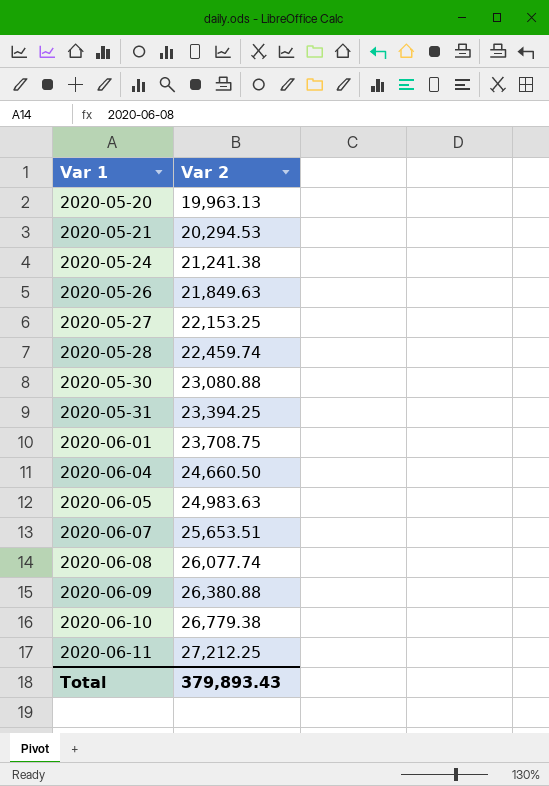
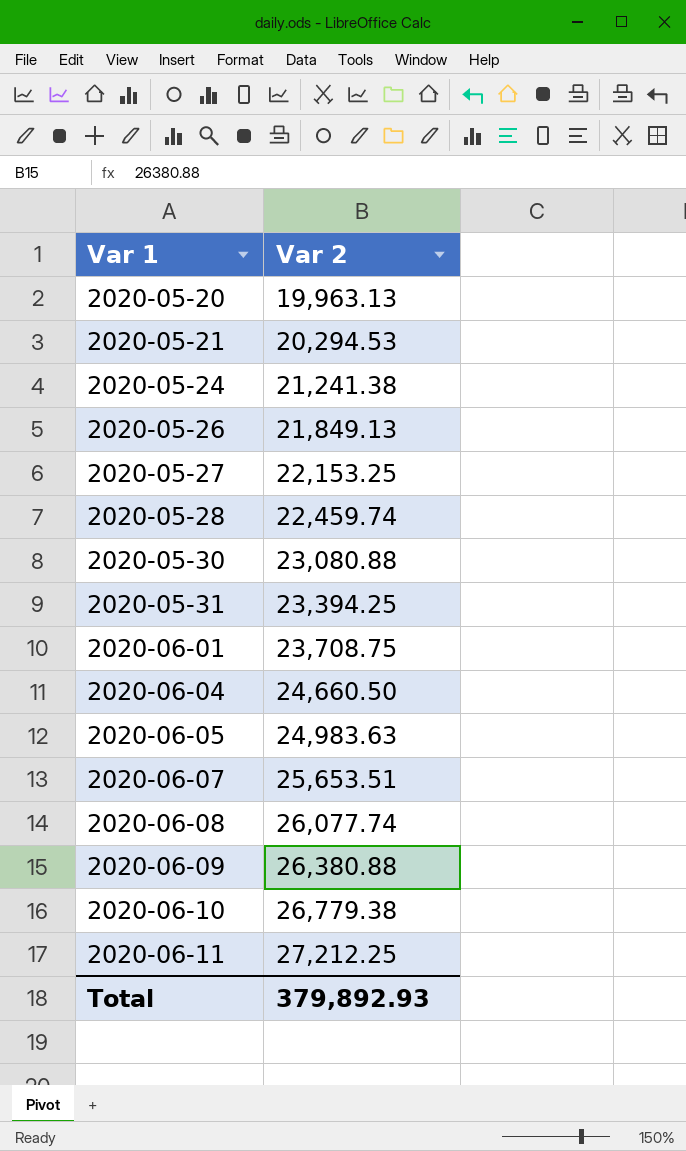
2020-05-26 | Var 2: 21,849.63 -> 21,849.13
Total | Var 2: 379,893.43 -> 379,892.93

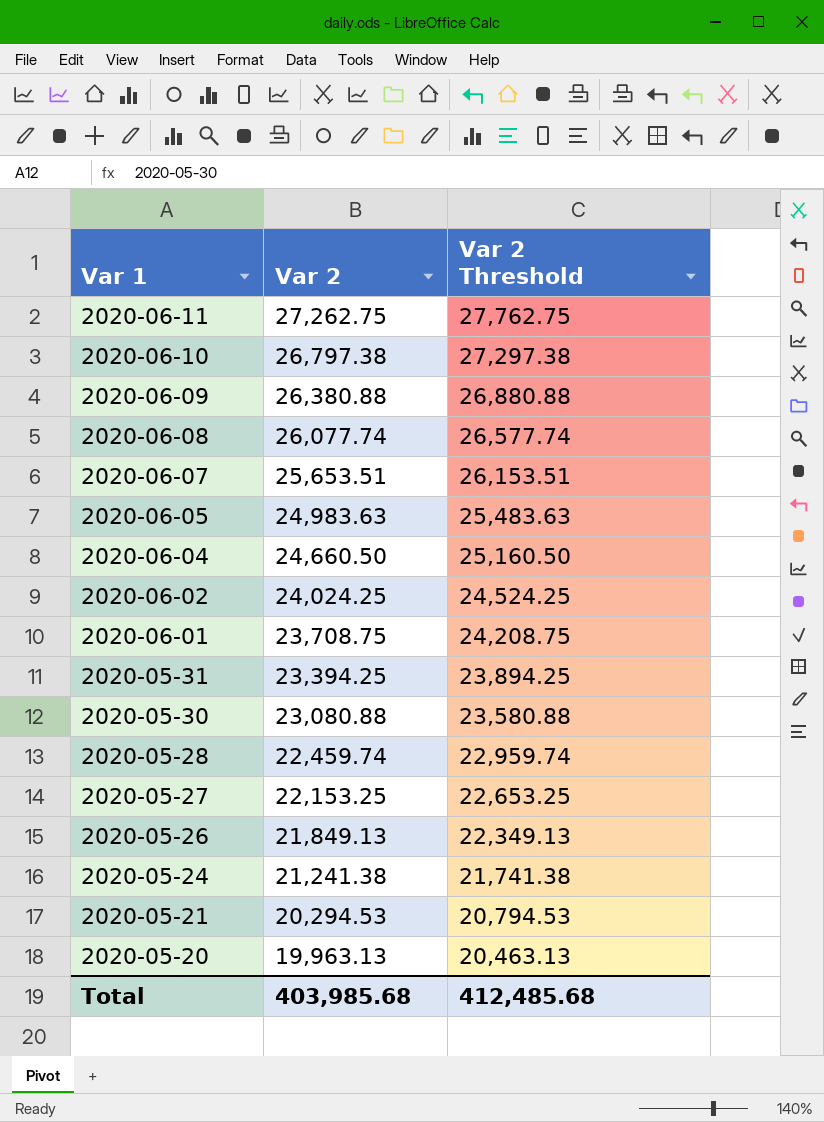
row order: Var 1 ascending -> Var 1 descending
column Var 2 Threshold | formula: none -> [Var 2] + 500
2020-06-11 | Var 2: 27,212.25 -> 27,262.75
2020-06-10 | Var 2: 26,779.38 -> 26,797.38
row 2020-06-02: none -> 24,024.25 | 24,524.25
Total | Var 2: 379,892.93 -> 403,985.68

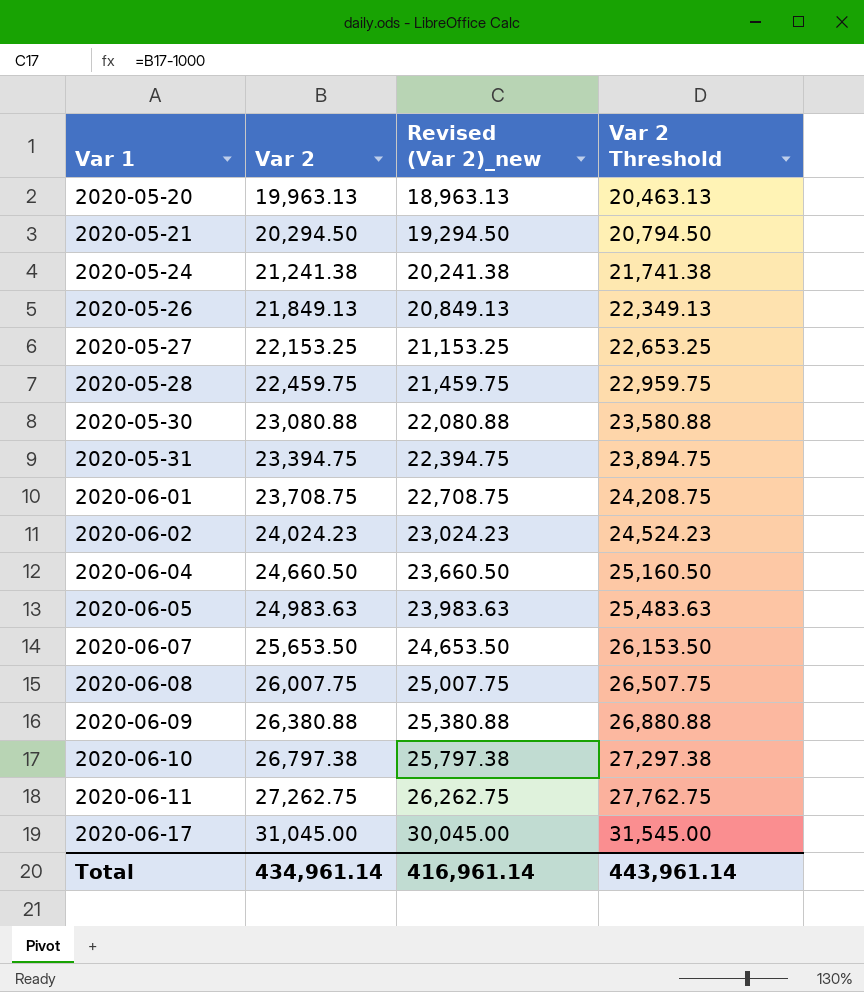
row order: Var 1 descending -> Var 1 ascending
column Revised (Var 2)_new | formula: none -> [Var 2] - 1000
2020-05-21 | Var 2: 20,294.53 -> 20,294.50
2020-05-21 | Var 2 Threshold: 20,794.53 -> 20,794.50
2020-05-28 | Var 2: 22,459.74 -> 22,459.75
2020-05-28 | Var 2 Threshold: 22,959.74 -> 22,959.75
2020-05-31 | Var 2: 23,394.25 -> 23,394.75
2020-05-31 | Var 2 Threshold: 23,894.25 -> 23,894.75
2020-06-02 | Var 2: 24,024.25 -> 24,024.23
2020-06-02 | Var 2 Threshold: 24,524.25 -> 24,524.23
2020-06-07 | Var 2: 25,653.51 -> 25,653.50
2020-06-07 | Var 2 Threshold: 26,153.51 -> 26,153.50
2020-06-08 | Var 2: 26,077.74 -> 26,007.75
2020-06-08 | Var 2 Threshold: 26,577.74 -> 26,507.75
row 2020-06-17: none -> 31,045.00 | 30,045.00 | 31,545.00
Total | Var 2: 403,985.68 -> 434,961.14
Total | Var 2 Threshold: 412,485.68 -> 443,961.14

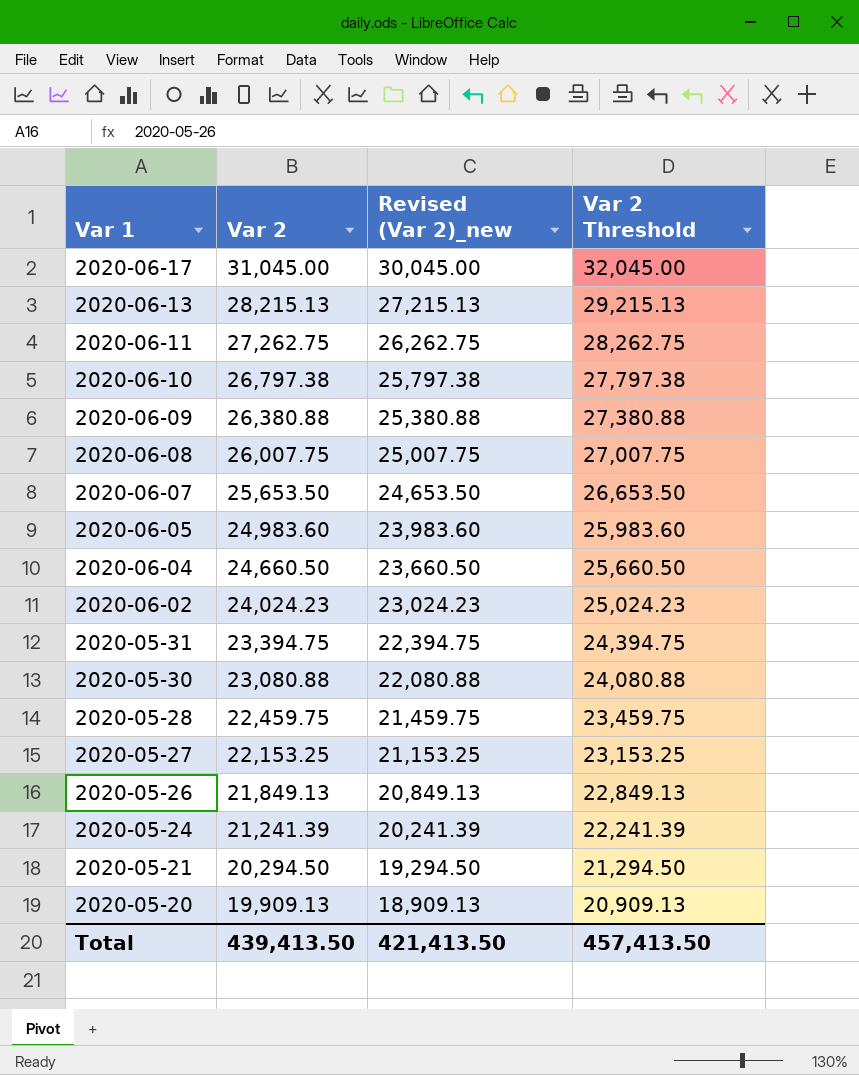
row order: Var 1 ascending -> Var 1 descending
column Var 2 Threshold | formula: [Var 2] + 500 -> [Var 2] + 1000
row 2020-06-01: 23,708.75 | 22,708.75 | 24,208.75 -> none
row 2020-06-13: none -> 28,215.13 | 27,215.13 | 29,215.13
2020-06-05 | Var 2: 24,983.63 -> 24,983.60
2020-06-05 | Revised (Var 2)_new: 23,983.63 -> 23,983.60
2020-05-24 | Var 2: 21,241.38 -> 21,241.39
2020-05-24 | Revised (Var 2)_new: 20,241.38 -> 20,241.39
2020-05-20 | Var 2: 19,963.13 -> 19,909.13
2020-05-20 | Revised (Var 2)_new: 18,963.13 -> 18,909.13
Total | Var 2: 434,961.14 -> 439,413.50
Total | Revised (Var 2)_new: 416,961.14 -> 421,413.50
Total | Var 2 Threshold: 443,961.14 -> 457,413.50

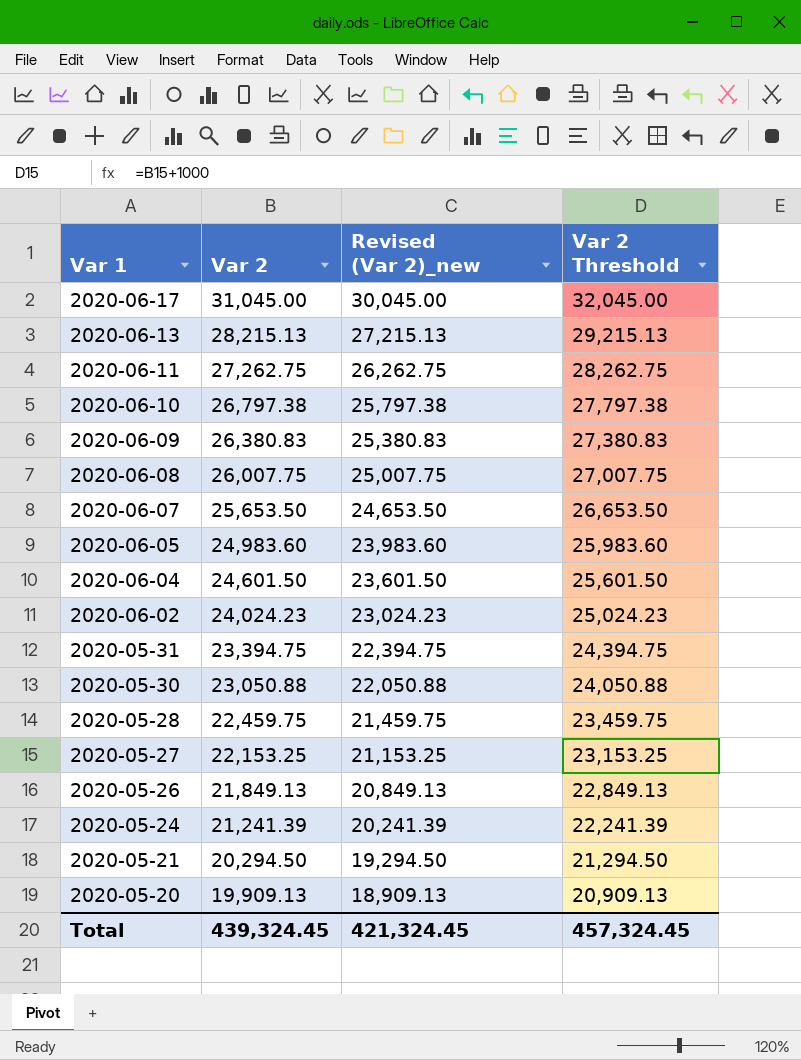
2020-06-09 | Var 2: 26,380.88 -> 26,380.83
2020-06-09 | Revised (Var 2)_new: 25,380.88 -> 25,380.83
2020-06-09 | Var 2 Threshold: 27,380.88 -> 27,380.83
2020-06-04 | Var 2: 24,660.50 -> 24,601.50
2020-06-04 | Revised (Var 2)_new: 23,660.50 -> 23,601.50
2020-06-04 | Var 2 Threshold: 25,660.50 -> 25,601.50
2020-05-30 | Var 2: 23,080.88 -> 23,050.88
2020-05-30 | Revised (Var 2)_new: 22,080.88 -> 22,050.88
2020-05-30 | Var 2 Threshold: 24,080.88 -> 24,050.88
Total | Var 2: 439,413.50 -> 439,324.45
Total | Revised (Var 2)_new: 421,413.50 -> 421,324.45
Total | Var 2 Threshold: 457,413.50 -> 457,324.45

